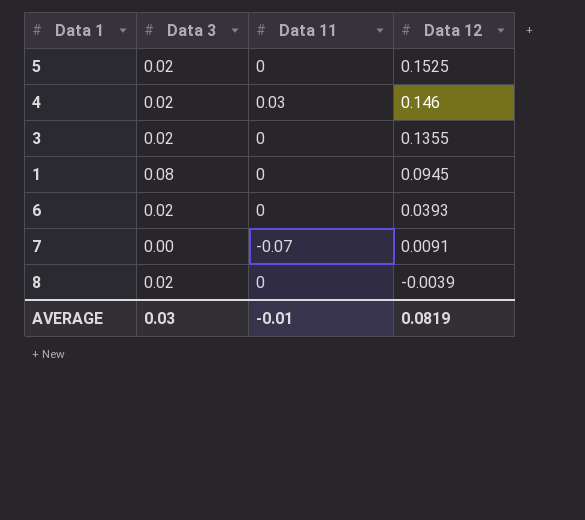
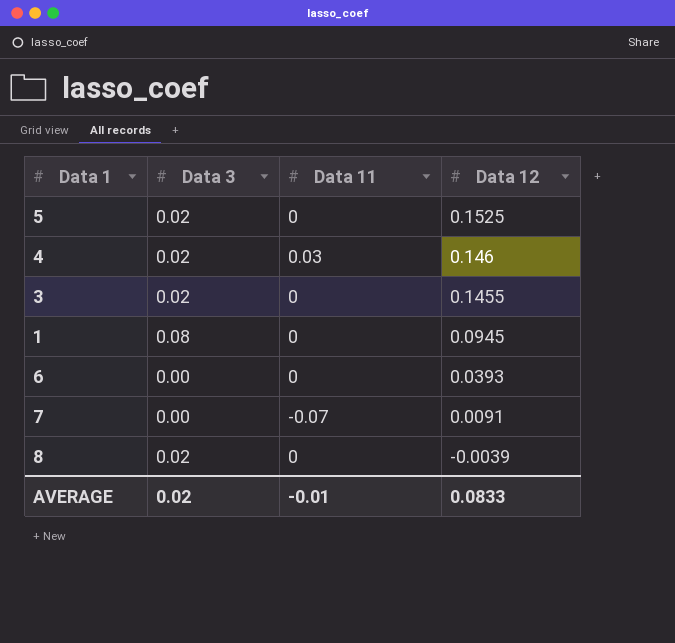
3 | Data 12: 0.1355 -> 0.1455
6 | Data 3: 0.02 -> 0.00
AVERAGE | Data 3: 0.03 -> 0.02
AVERAGE | Data 12: 0.0819 -> 0.0833

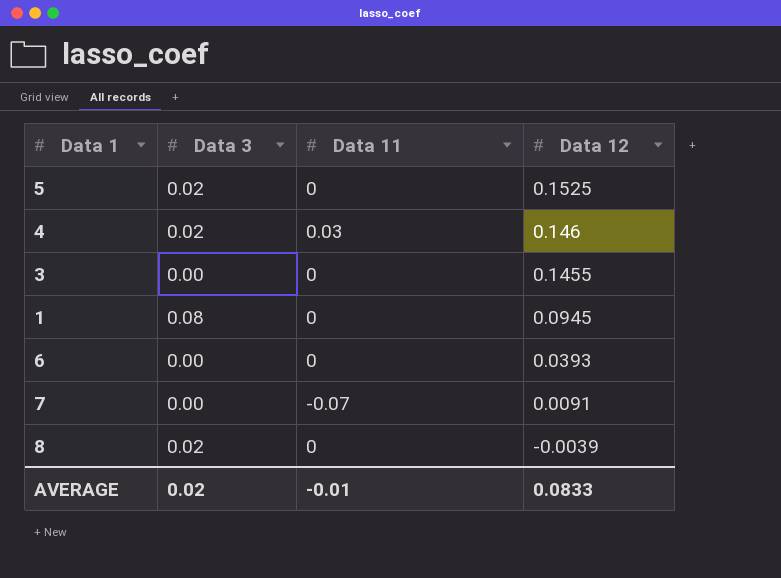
3 | Data 3: 0.02 -> 0.00

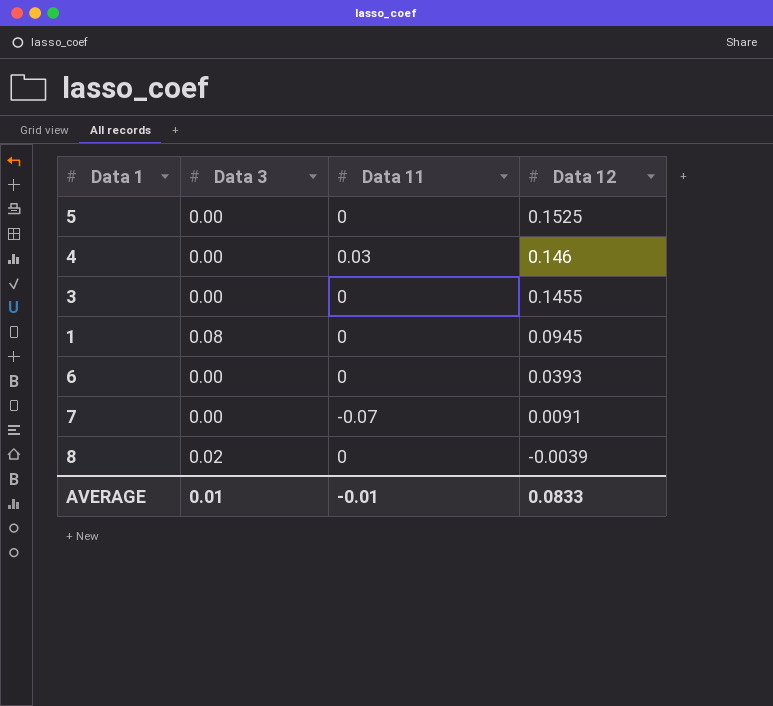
5 | Data 3: 0.02 -> 0.00
4 | Data 3: 0.02 -> 0.00
AVERAGE | Data 3: 0.02 -> 0.01

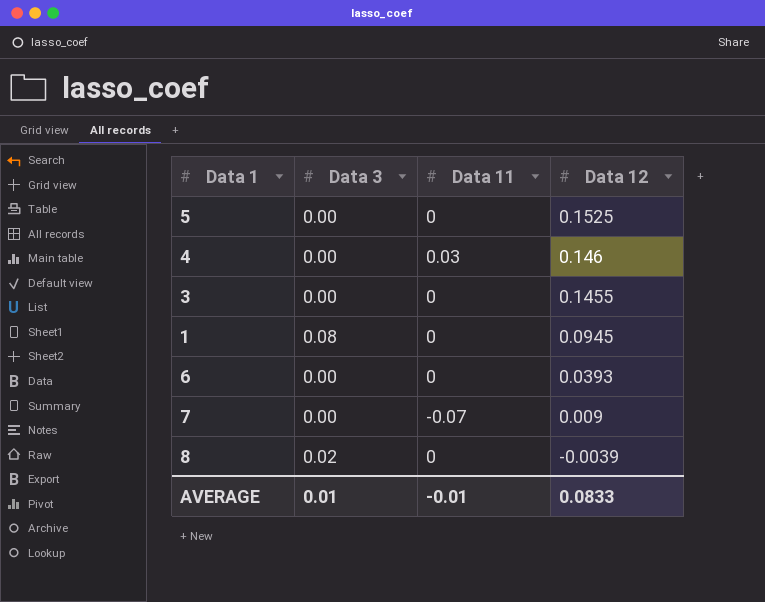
7 | Data 12: 0.0091 -> 0.009

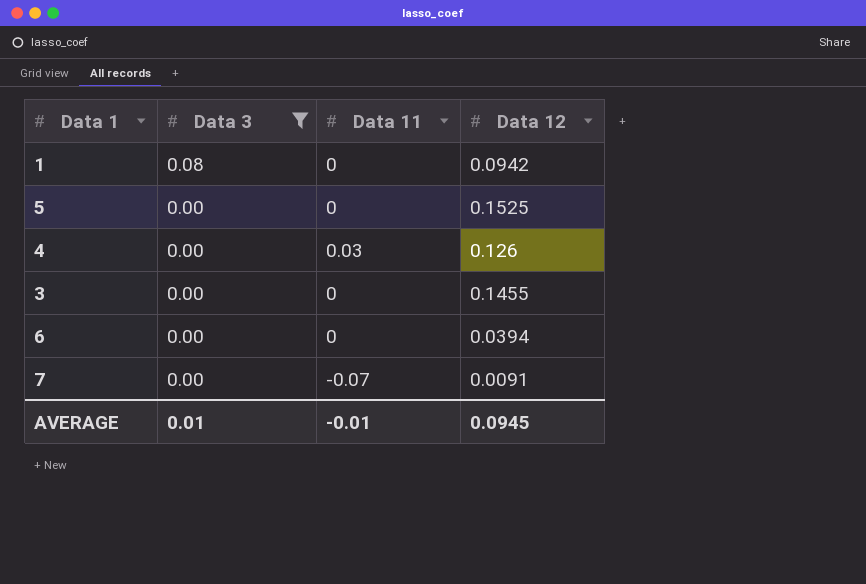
filter: none -> Data 3 != 0.02
row order: Data 12 descending -> Data 3 descending
1 | Data 12: 0.0945 -> 0.0942
4 | Data 12: 0.146 -> 0.126
6 | Data 12: 0.0393 -> 0.0394
7 | Data 12: 0.009 -> 0.0091
AVERAGE | Data 12: 0.0833 -> 0.0945

